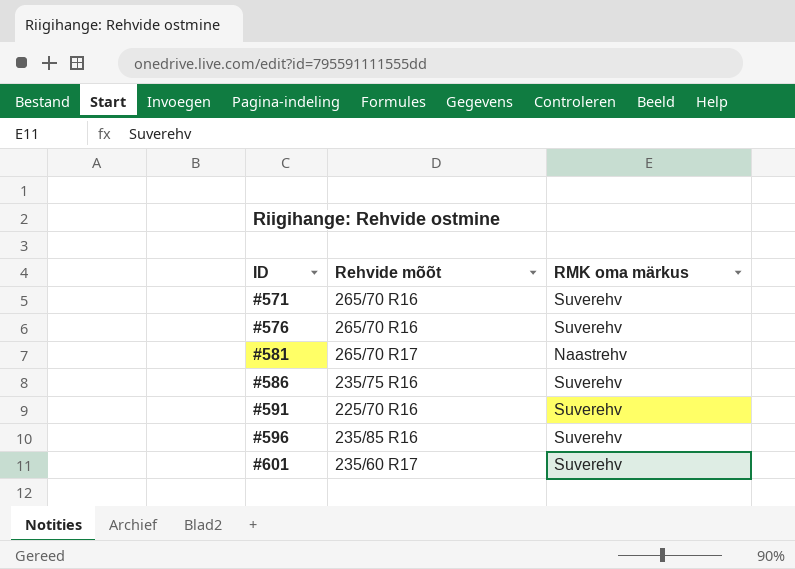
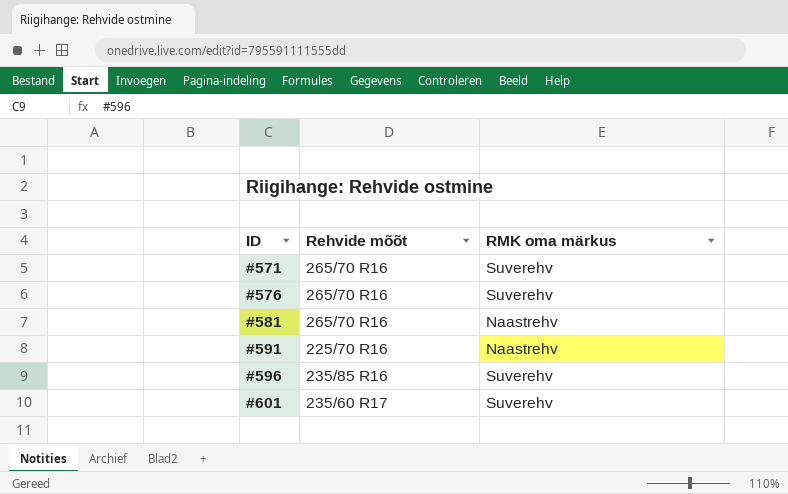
row #586: 235/75 R16 | Suverehv -> none
#581 | Rehvide mõõt: 265/70 R17 -> 265/70 R16
#591 | RMK oma märkus: Suverehv -> Naastrehv

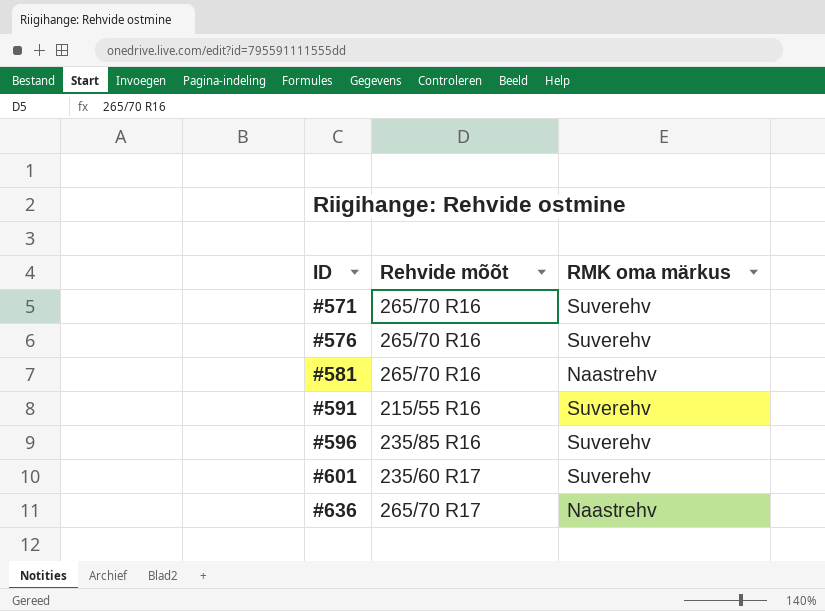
#591 | Rehvide mõõt: 225/70 R16 -> 215/55 R16
#591 | RMK oma märkus: Naastrehv -> Suverehv
row #636: none -> 265/70 R17 | Naastrehv

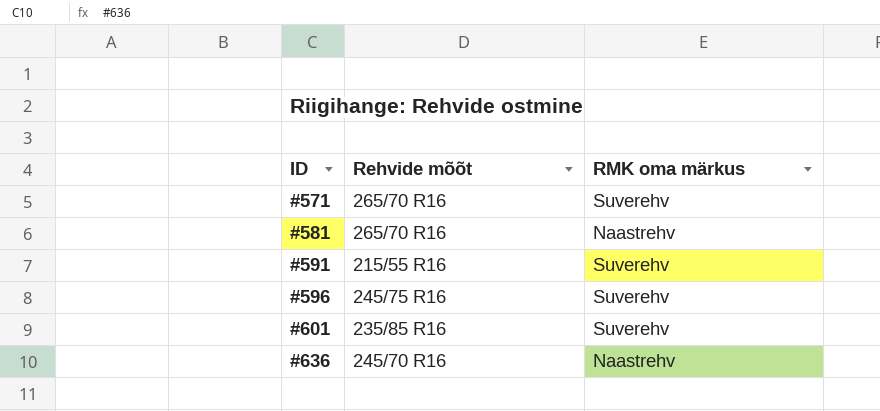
row #576: 265/70 R16 | Suverehv -> none
#596 | Rehvide mõõt: 235/85 R16 -> 245/75 R16
#601 | Rehvide mõõt: 235/60 R17 -> 235/85 R16
#636 | Rehvide mõõt: 265/70 R17 -> 245/70 R16

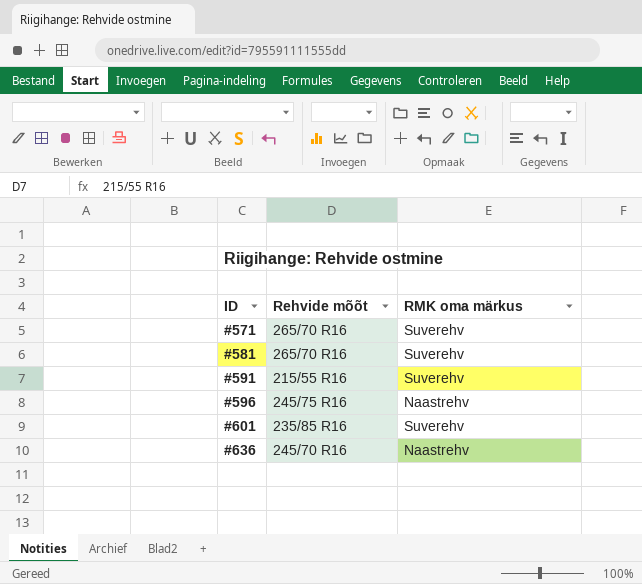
#581 | RMK oma märkus: Naastrehv -> Suverehv
#596 | RMK oma märkus: Suverehv -> Naastrehv

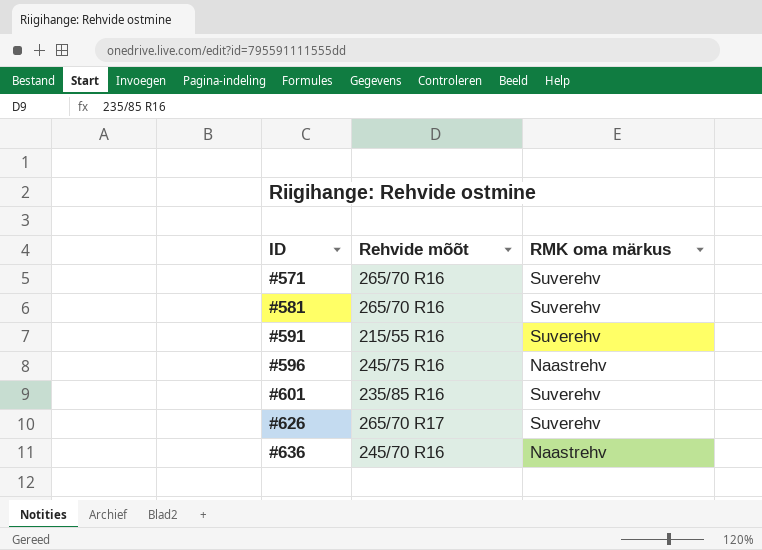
row #626: none -> 265/70 R17 | Suverehv

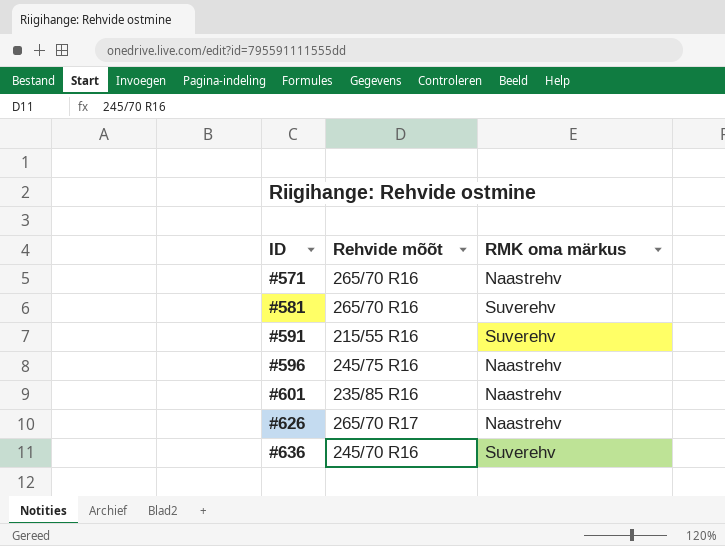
#571 | RMK oma märkus: Suverehv -> Naastrehv
#601 | RMK oma märkus: Suverehv -> Naastrehv
#626 | RMK oma märkus: Suverehv -> Naastrehv
#636 | RMK oma märkus: Naastrehv -> Suverehv

